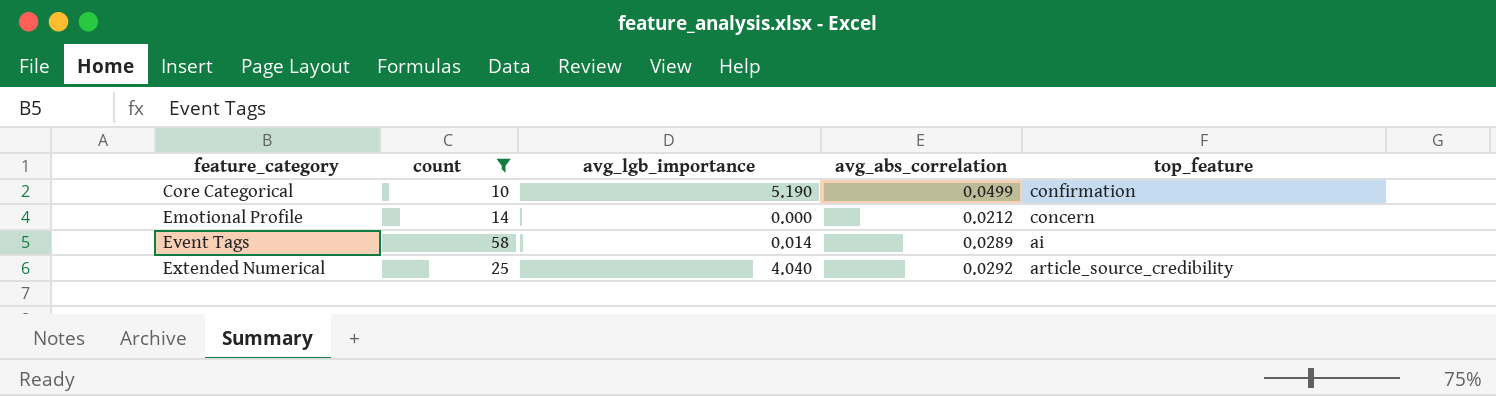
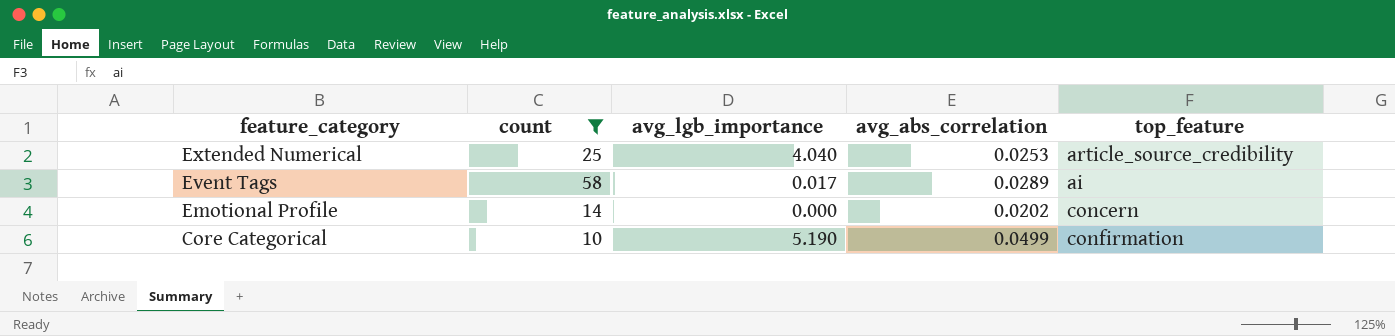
row order: feature_category ascending -> feature_category descending
Extended Numerical | avg_abs_correlation: 0.0292 -> 0.0253
Event Tags | avg_lgb_importance: 0.014 -> 0.017
Emotional Profile | avg_abs_correlation: 0.0212 -> 0.0202

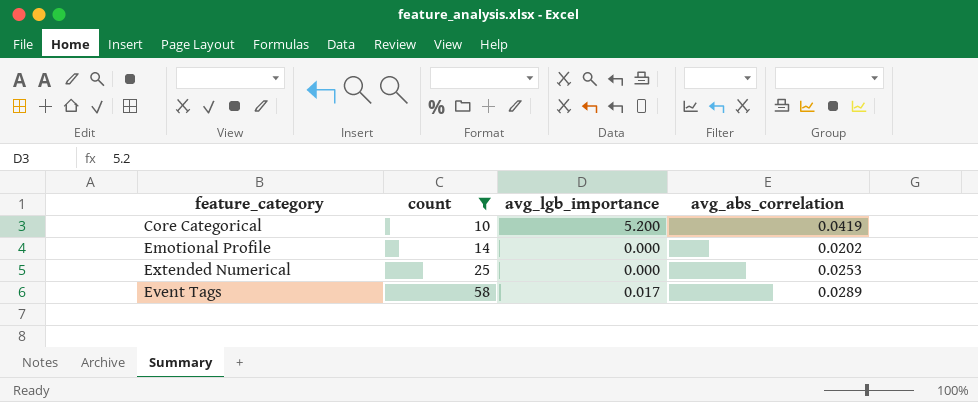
row order: feature_category descending -> count ascending
column top_feature | position: 5 -> none
Core Categorical | avg_lgb_importance: 5.190 -> 5.200
Core Categorical | avg_abs_correlation: 0.0499 -> 0.0419
Extended Numerical | avg_lgb_importance: 4.040 -> 0.000

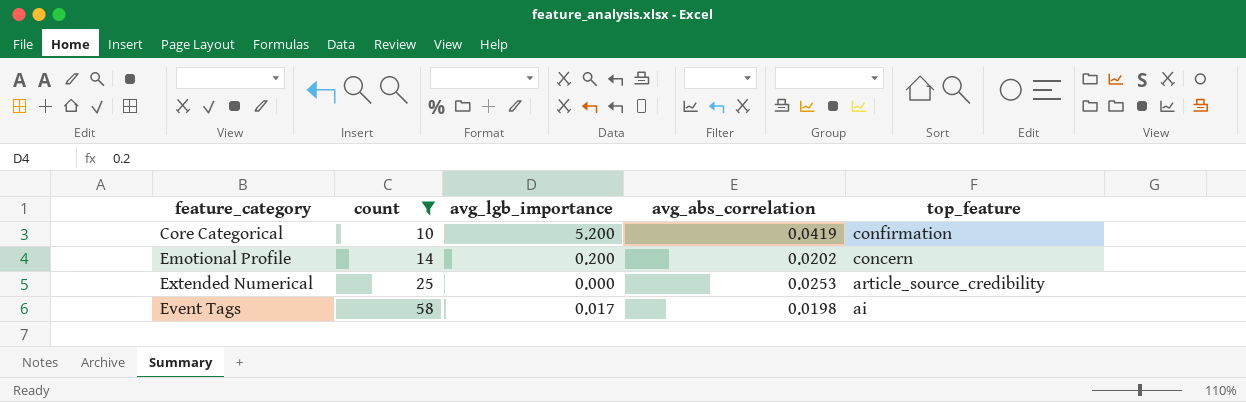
column top_feature | position: none -> 5
Emotional Profile | avg_lgb_importance: 0.000 -> 0.200
Event Tags | avg_abs_correlation: 0.0289 -> 0.0198

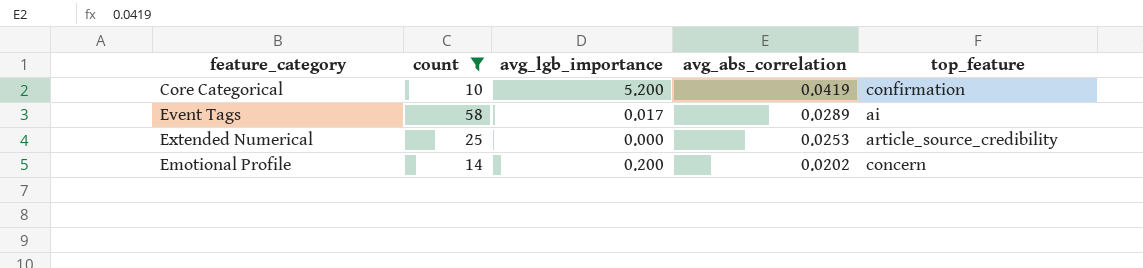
row order: count ascending -> avg_abs_correlation descending
Event Tags | avg_abs_correlation: 0.0198 -> 0.0289

